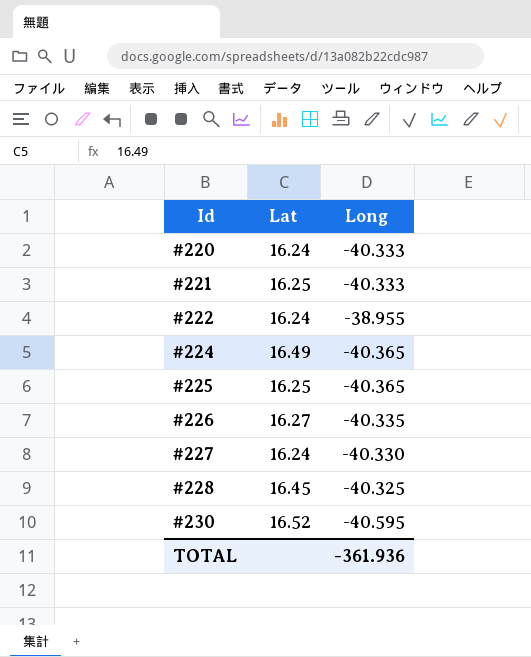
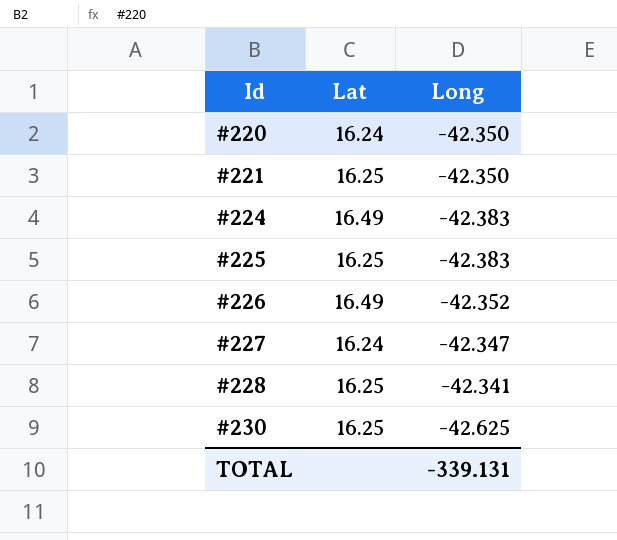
row #222: 16.24 | -38.955 -> none
#220 | Long: -40.333 -> -42.350
#221 | Long: -40.333 -> -42.350
#224 | Long: -40.365 -> -42.383
#225 | Long: -40.365 -> -42.383
#226 | Lat: 16.27 -> 16.49
#226 | Long: -40.335 -> -42.352
#227 | Long: -40.330 -> -42.347
#228 | Lat: 16.45 -> 16.25
#228 | Long: -40.325 -> -42.341
#230 | Lat: 16.52 -> 16.25
#230 | Long: -40.595 -> -42.625
TOTAL | Long: -361.936 -> -339.131

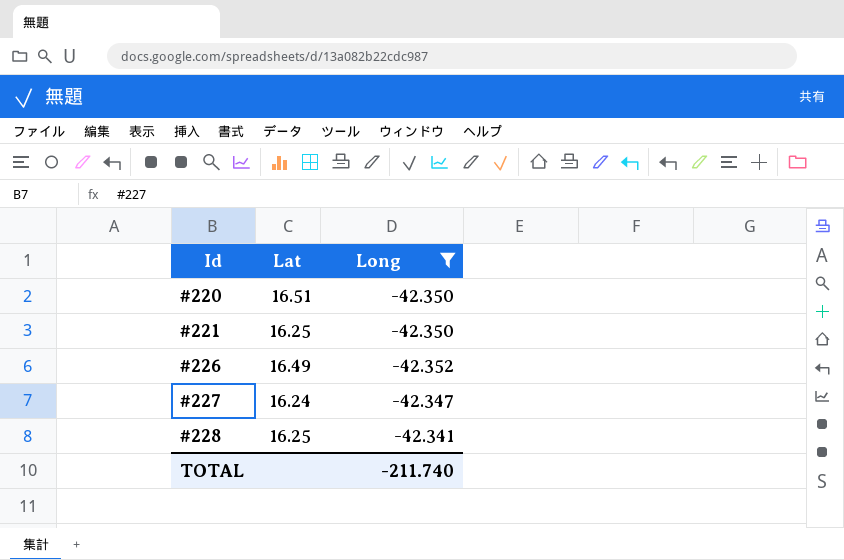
filter: none -> Long >= -42.352
#220 | Lat: 16.24 -> 16.51
TOTAL | Long: -339.131 -> -211.740

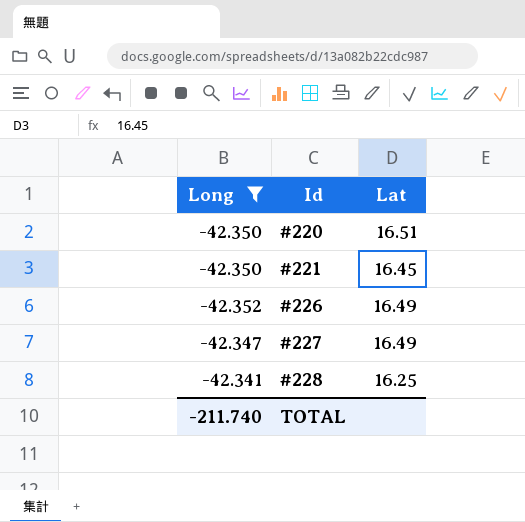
column Long | position: 3 -> 1
#221 | Lat: 16.25 -> 16.45
#227 | Lat: 16.24 -> 16.49

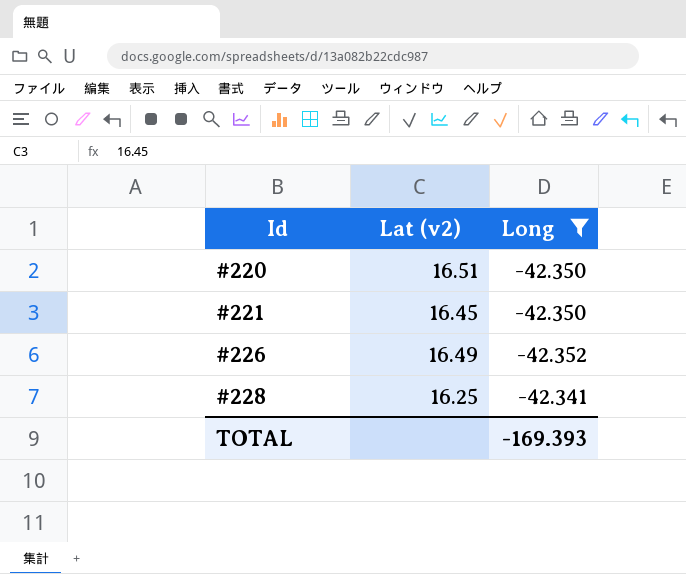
column name: Lat -> Lat (v2)
column Long | position: 1 -> 3
row #227: -42.347 | 16.49 -> none
TOTAL | Long: -211.740 -> -169.393

